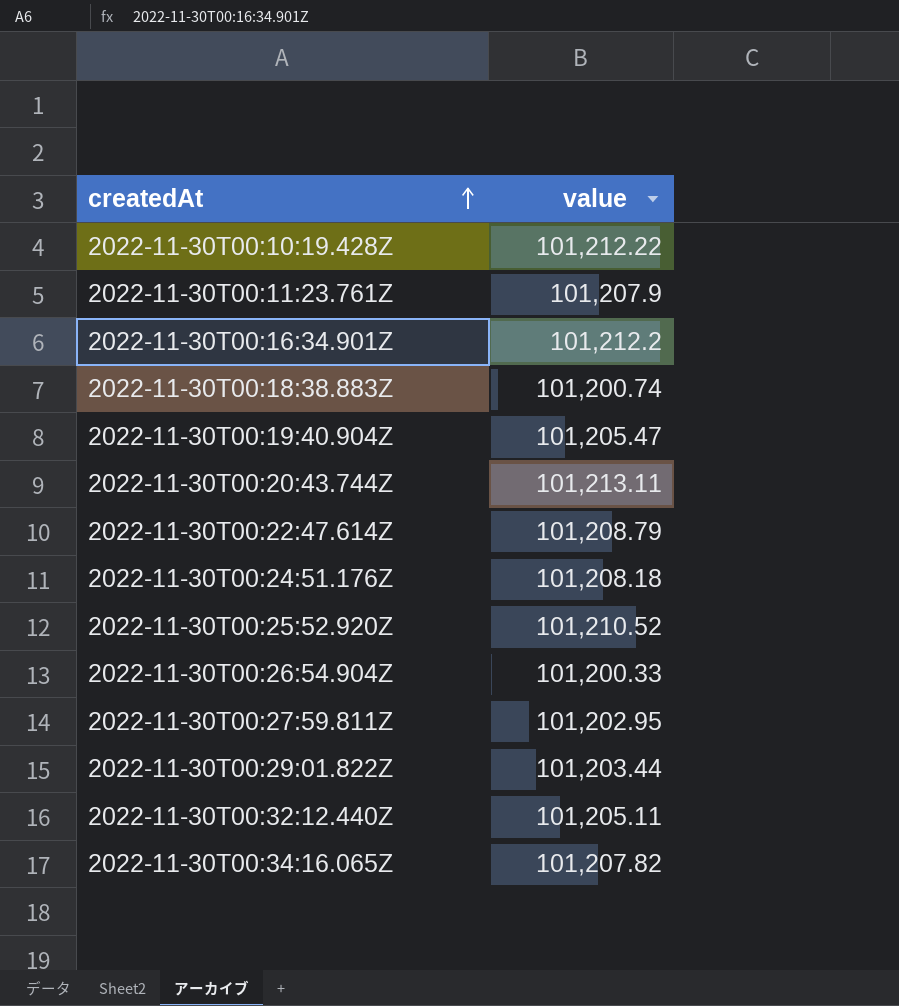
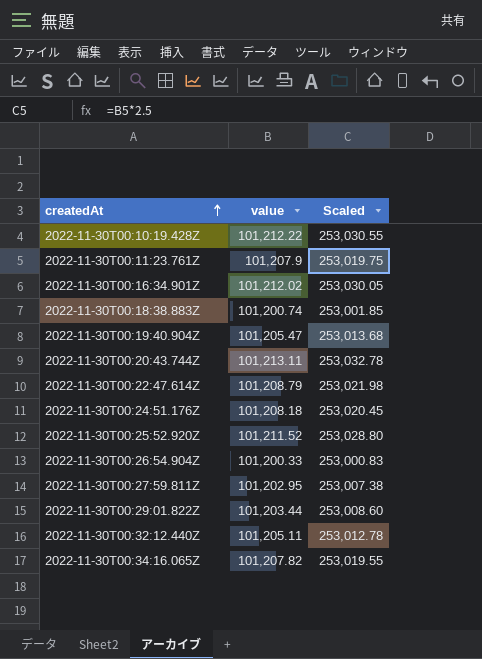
column Scaled | formula: none -> [value] * 2.5
2022-11-30T00:16:34.901Z | value: 101,212.2 -> 101,212.02
2022-11-30T00:25:52.920Z | value: 101,210.52 -> 101,211.52

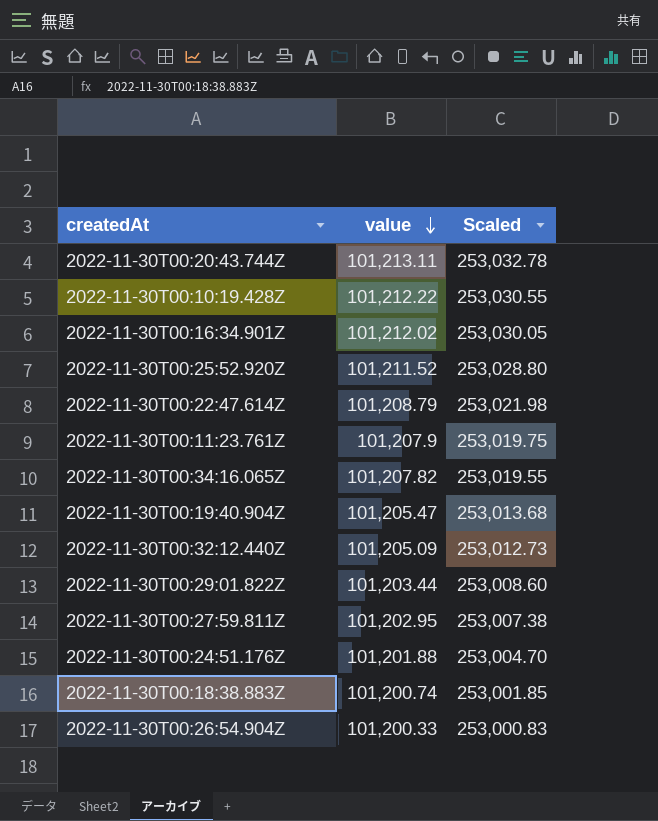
row order: createdAt ascending -> value descending
2022-11-30T00:32:12.440Z | value: 101,205.11 -> 101,205.09
2022-11-30T00:32:12.440Z | Scaled: 253,012.78 -> 253,012.73
2022-11-30T00:24:51.176Z | value: 101,208.18 -> 101,201.88
2022-11-30T00:24:51.176Z | Scaled: 253,020.45 -> 253,004.70

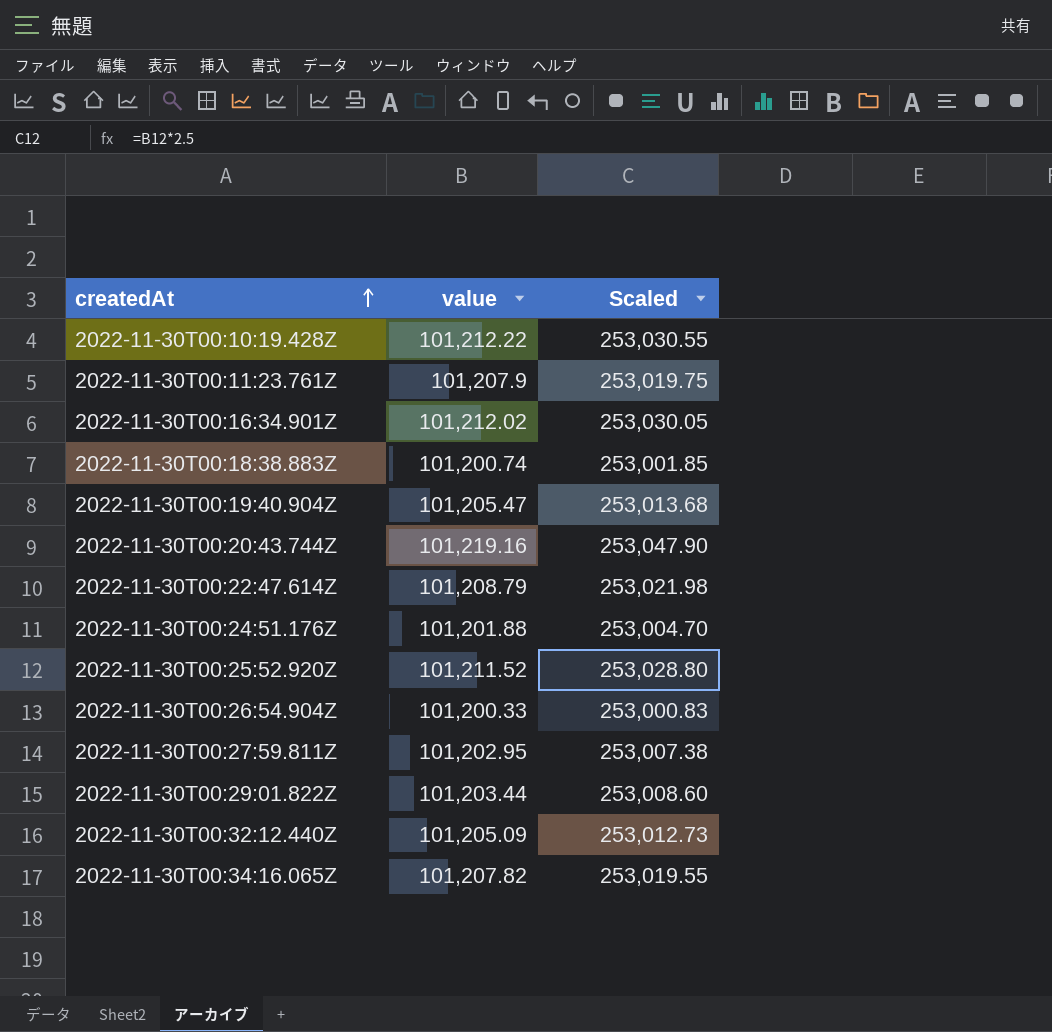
row order: value descending -> createdAt ascending
2022-11-30T00:20:43.744Z | value: 101,213.11 -> 101,219.16
2022-11-30T00:20:43.744Z | Scaled: 253,032.78 -> 253,047.90

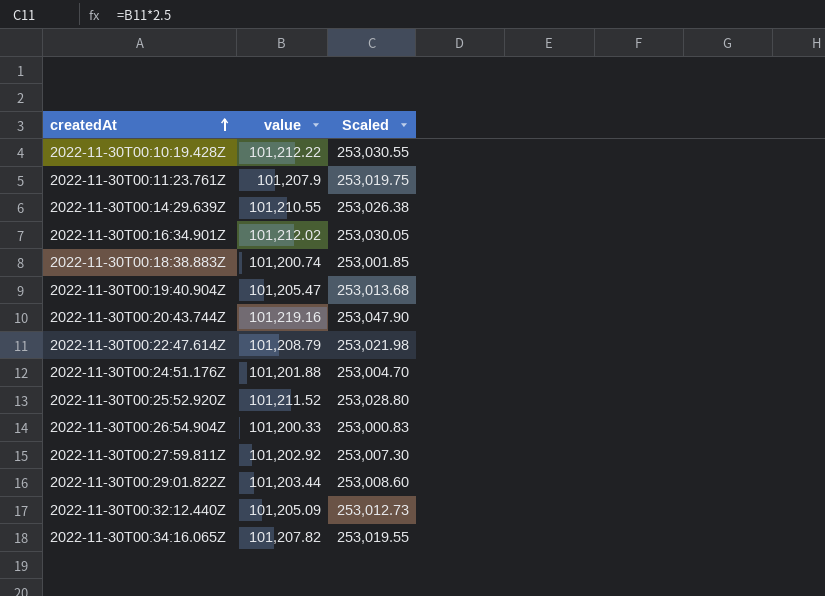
row 2022-11-30T00:14:29.639Z: none -> 101,210.55 | 253,026.38
2022-11-30T00:27:59.811Z | value: 101,202.95 -> 101,202.92
2022-11-30T00:27:59.811Z | Scaled: 253,007.38 -> 253,007.30

